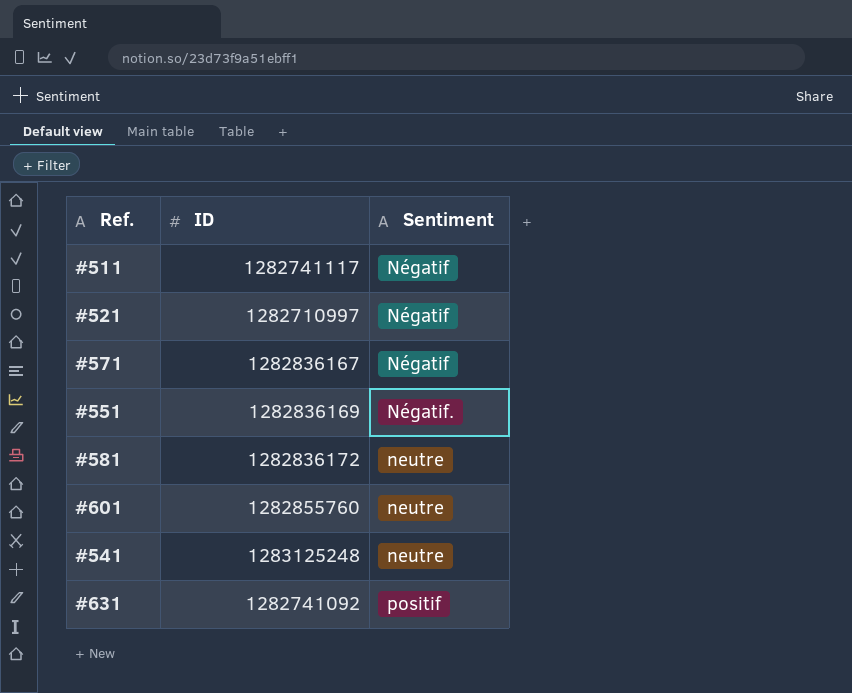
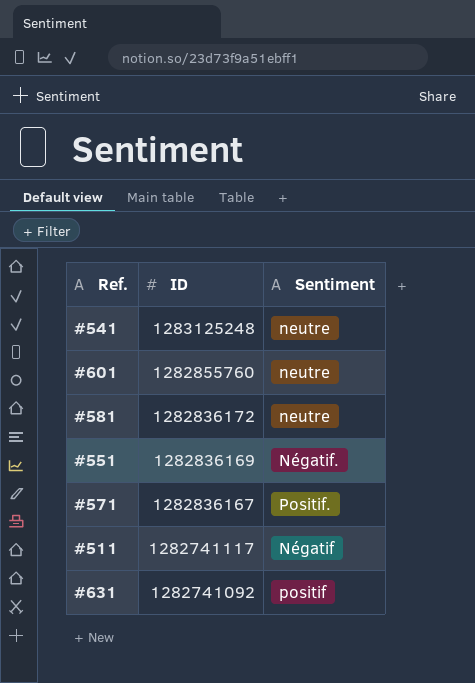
row order: Sentiment ascending -> ID descending
row #521: 1282710997 | Négatif -> none
#571 | Sentiment: Négatif -> Positif.

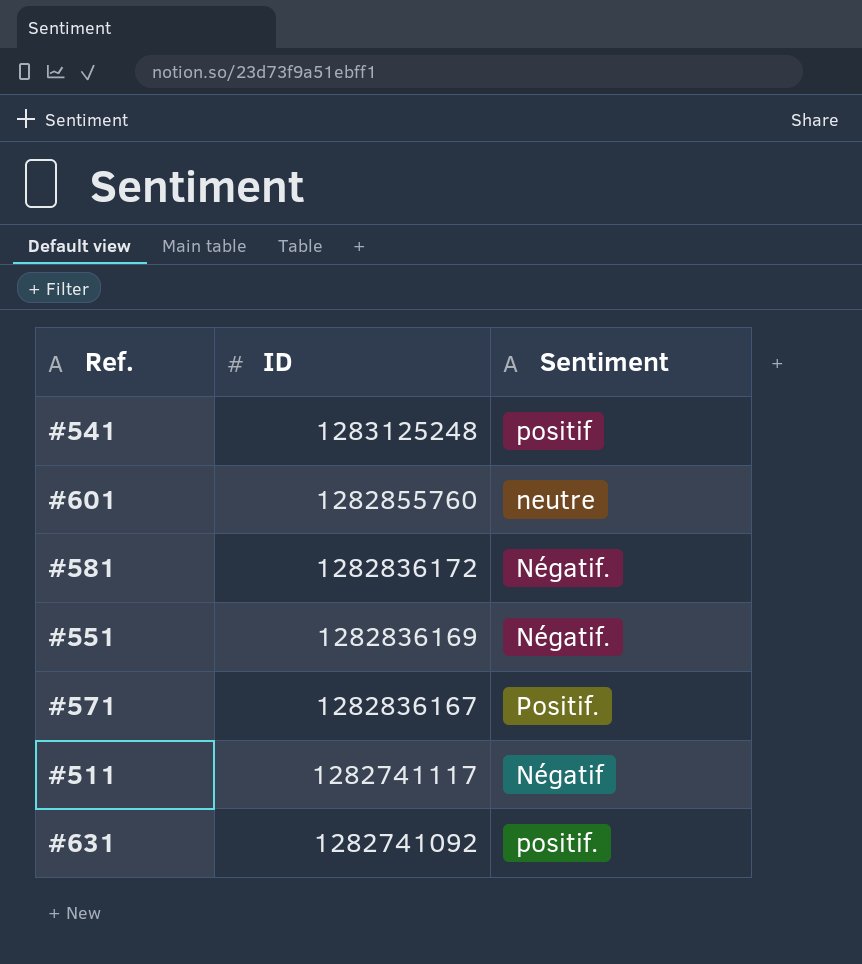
#541 | Sentiment: neutre -> positif
#581 | Sentiment: neutre -> Négatif.
#631 | Sentiment: positif -> positif.

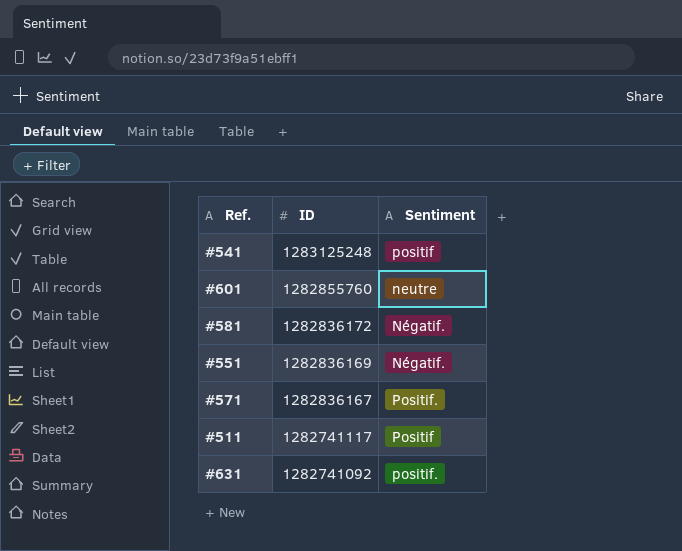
#511 | Sentiment: Négatif -> Positif

